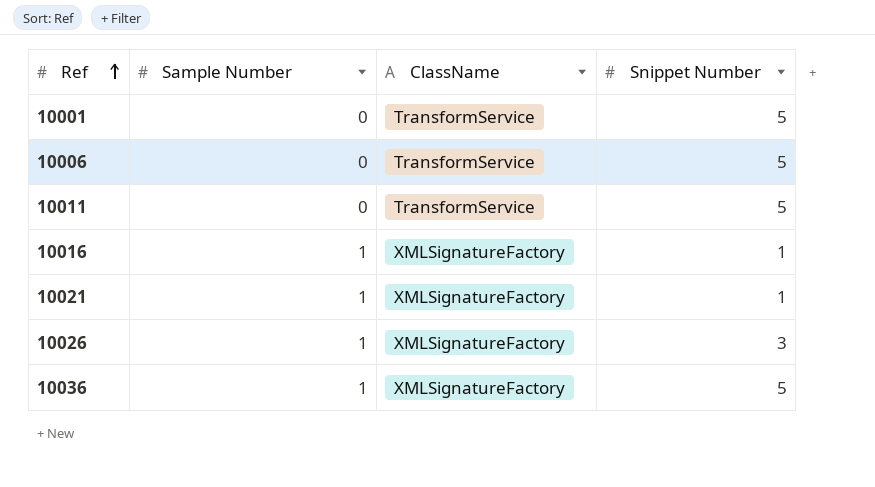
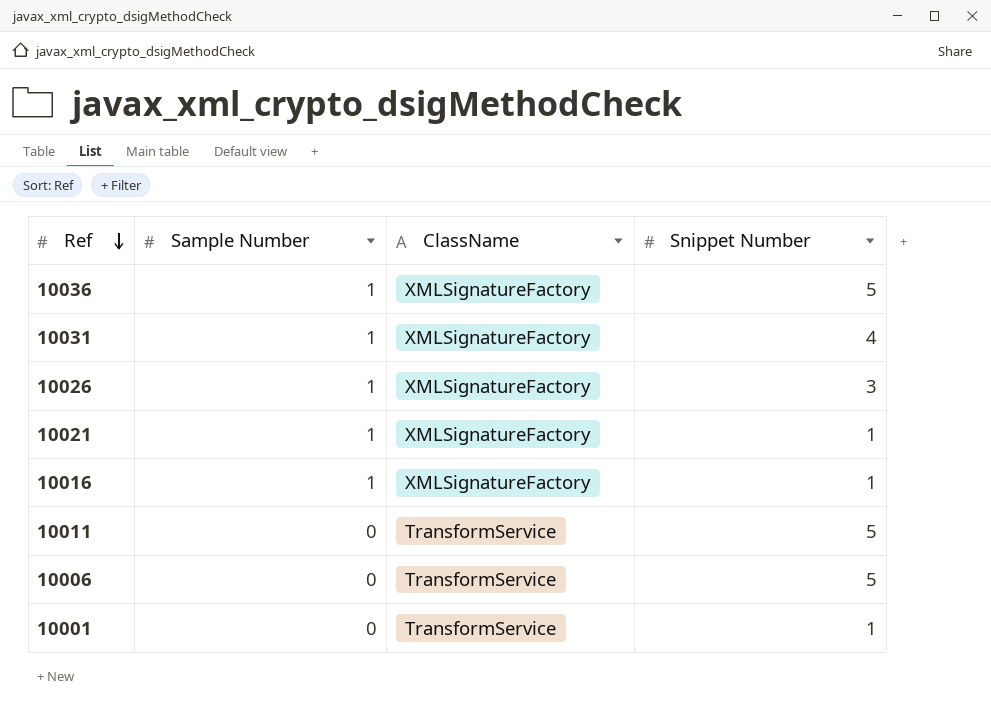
row order: Ref ascending -> Ref descending
row 10031: none -> 1 | XMLSignatureFactory | 4
10001 | Snippet Number: 5 -> 1

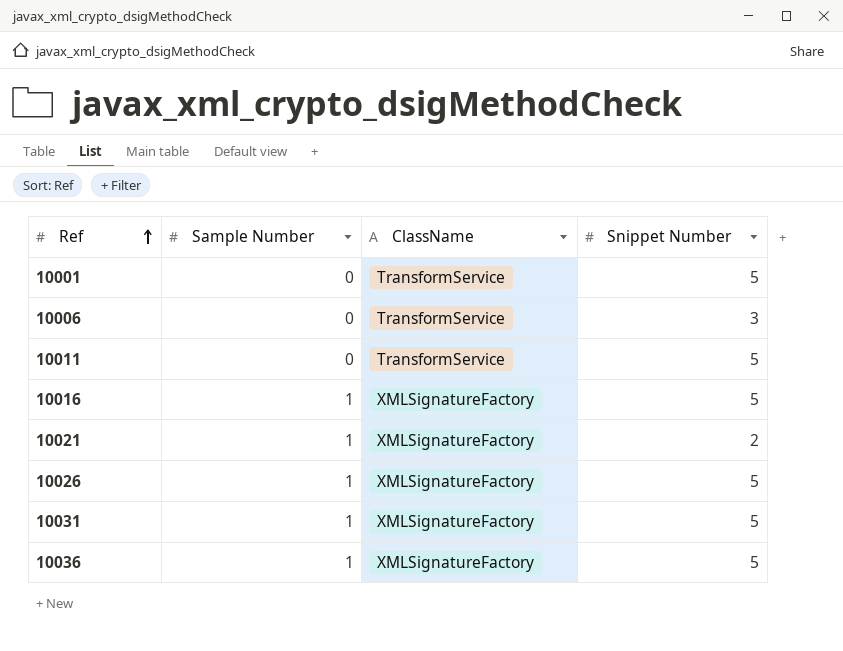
row order: Ref descending -> Ref ascending
10001 | Snippet Number: 1 -> 5
10006 | Snippet Number: 5 -> 3
10016 | Snippet Number: 1 -> 5
10021 | Snippet Number: 1 -> 2
10026 | Snippet Number: 3 -> 5
10031 | Snippet Number: 4 -> 5

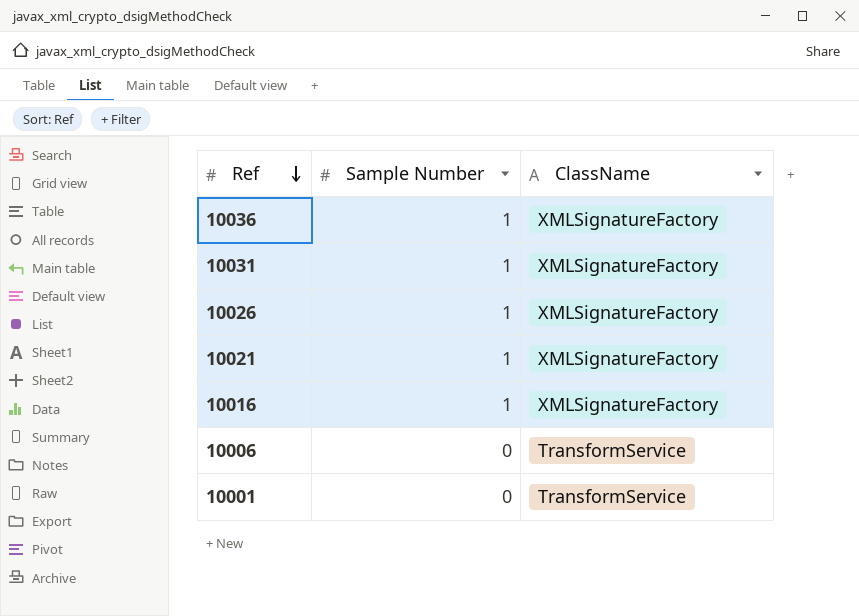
row order: Ref ascending -> Ref descending
column Snippet Number | position: 4 -> none
row 10011: 0 | TransformService | 5 -> none

